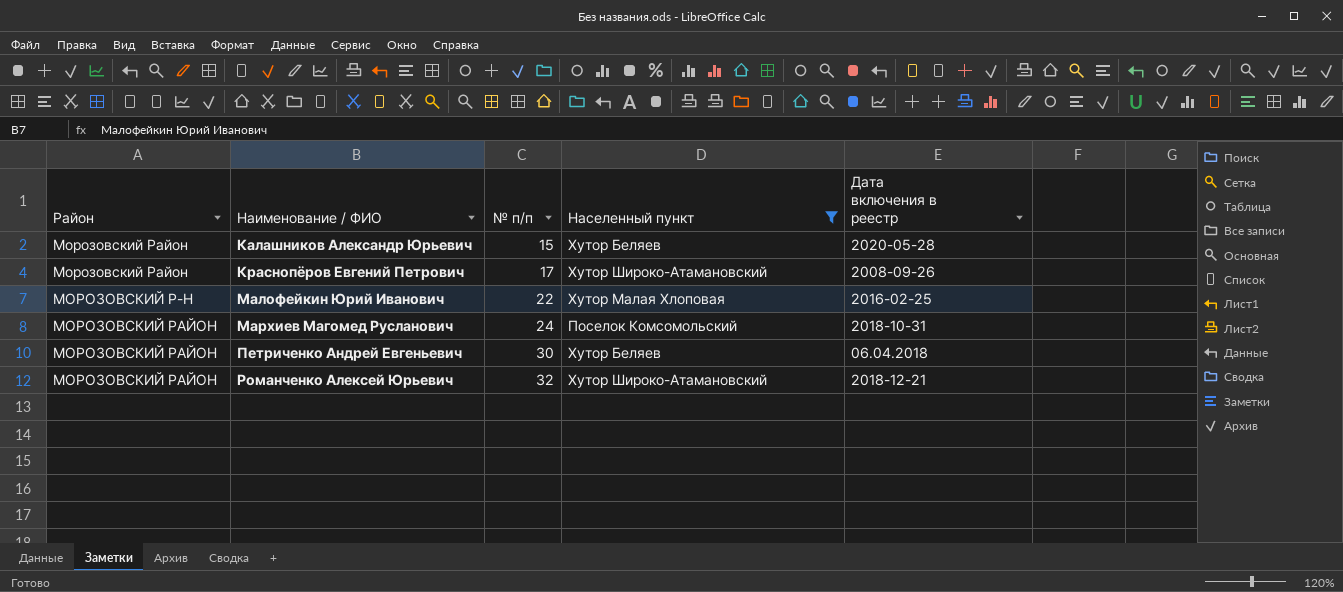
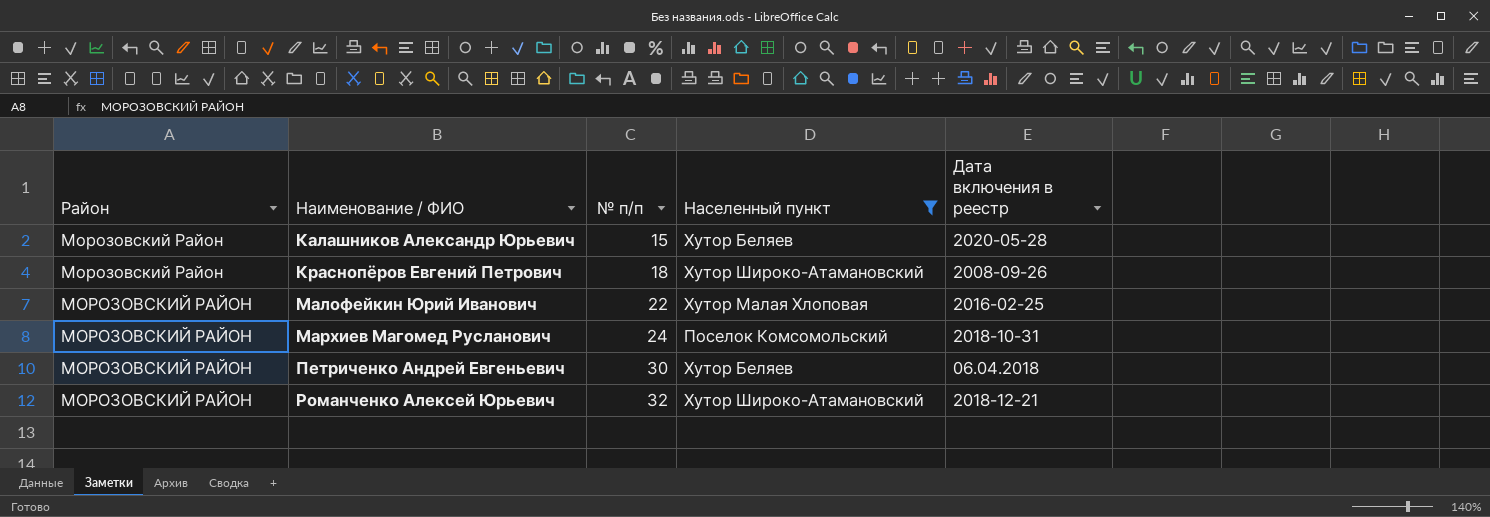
Краснопёров Евгений Петрович | № п/п: 17 -> 18
Малофейкин Юрий Иванович | Район: МОРОЗОВСКИЙ Р-Н -> МОРОЗОВСКИЙ РАЙОН

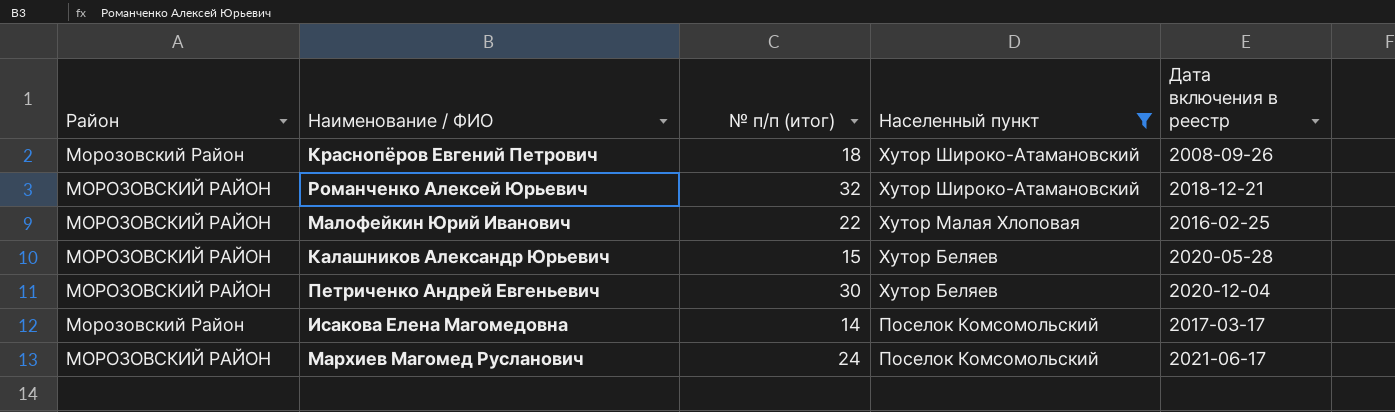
row order: Наименование / ФИО ascending -> Населенный пункт descending
column name: № п/п -> № п/п (итог)
Калашников Александр Юрьевич | Район: Морозовский Район -> МОРОЗОВСКИЙ РАЙОН
Петриченко Андрей Евгеньевич | Дата включения в реестр: 06.04.2018 -> 2020-12-04
row Исакова Елена Магомедовна: none -> Морозовский Район | 14 | Поселок Комсомольский | 2017-03-17
Мархиев Магомед Русланович | Дата включения в реестр: 2018-10-31 -> 2021-06-17

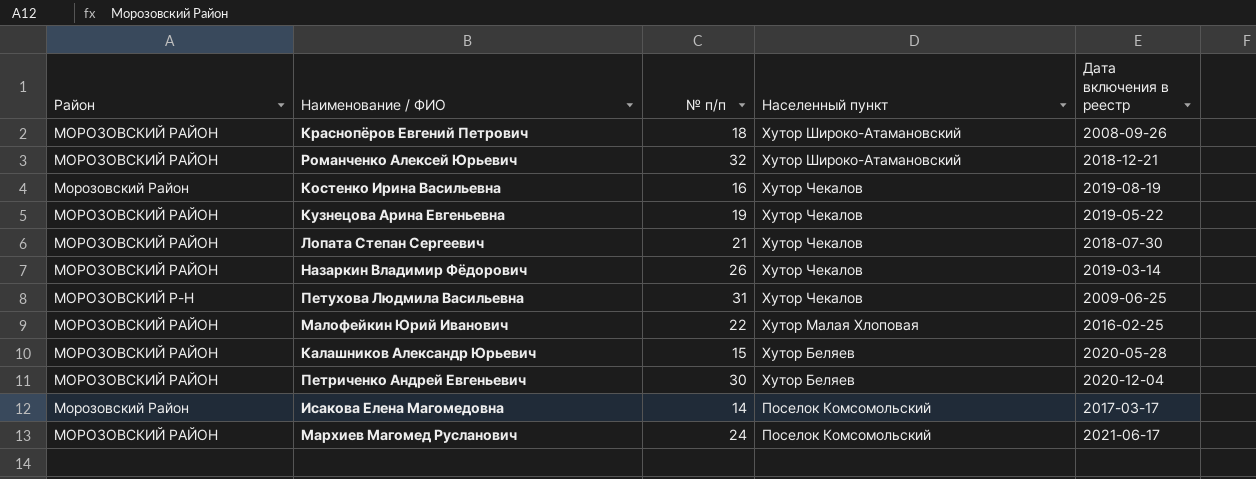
filter: Населенный пункт != Хутор Чекалов -> none
column name: № п/п (итог) -> № п/п
Краснопёров Евгений Петрович | Район: Морозовский Район -> МОРОЗОВСКИЙ РАЙОН

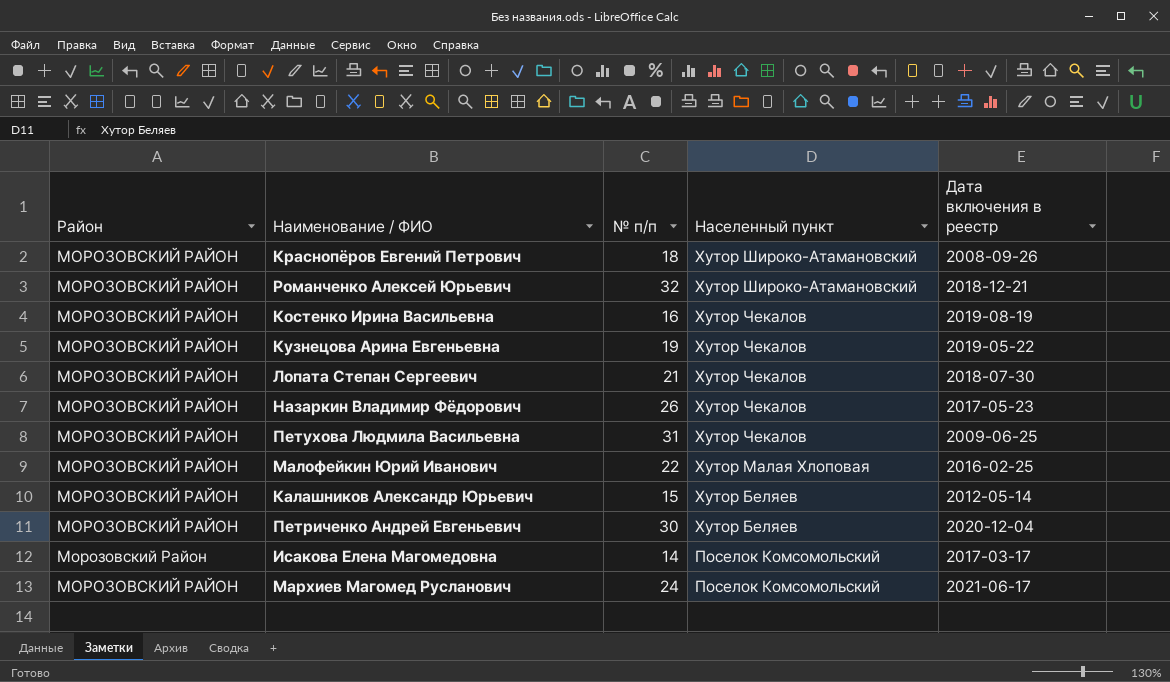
Костенко Ирина Васильевна | Район: Морозовский Район -> МОРОЗОВСКИЙ РАЙОН
Назаркин Владимир Фёдорович | Дата включения в реестр: 2019-03-14 -> 2017-05-23
Петухова Людмила Васильевна | Район: МОРОЗОВСКИЙ Р-Н -> МОРОЗОВСКИЙ РАЙОН
Калашников Александр Юрьевич | Дата включения в реестр: 2020-05-28 -> 2012-05-14

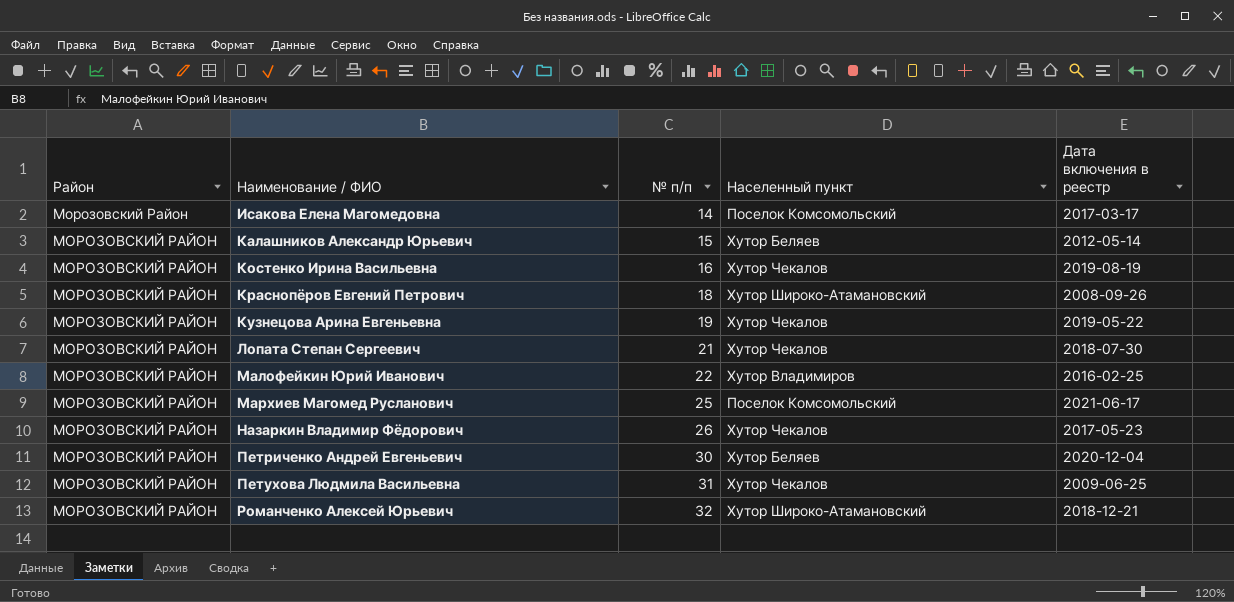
row order: Населенный пункт descending -> Наименование / ФИО ascending
Малофейкин Юрий Иванович | Населенный пункт: Хутор Малая Хлоповая -> Хутор Владимиров
Мархиев Магомед Русланович | № п/п: 24 -> 25

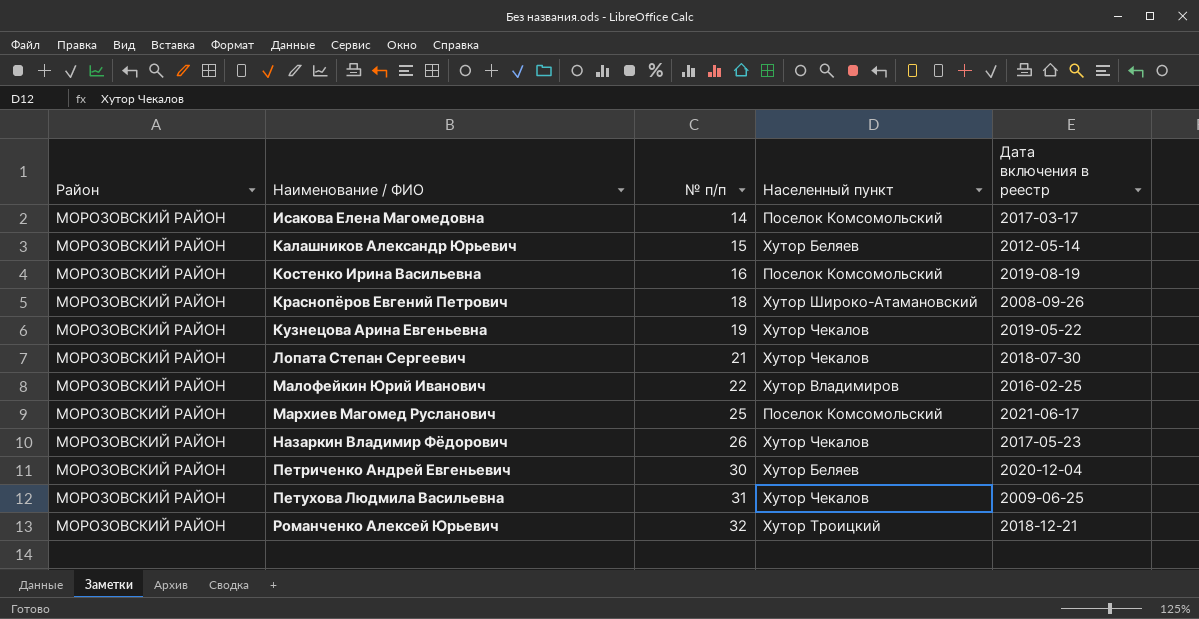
Исакова Елена Магомедовна | Район: Морозовский Район -> МОРОЗОВСКИЙ РАЙОН
Костенко Ирина Васильевна | Населенный пункт: Хутор Чекалов -> Поселок Комсомольский
Романченко Алексей Юрьевич | Населенный пункт: Хутор Широко-Атамановский -> Хутор Троицкий

